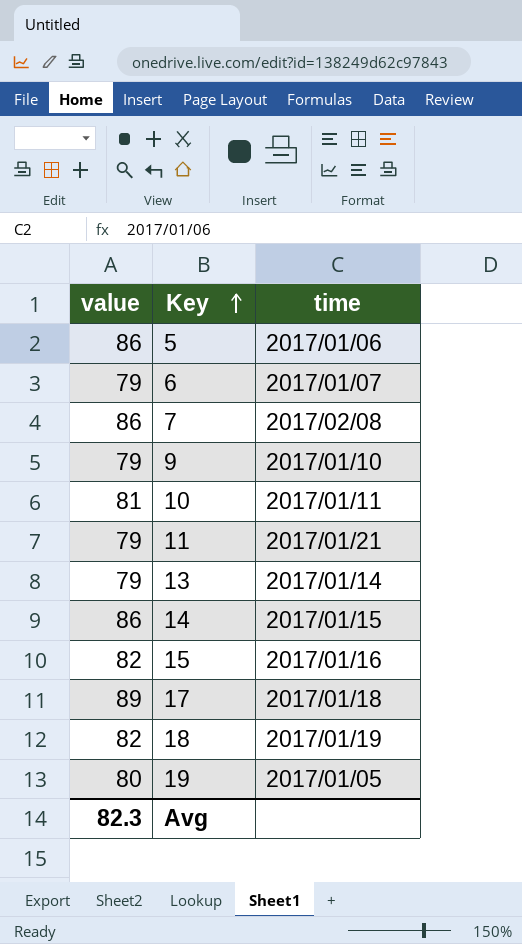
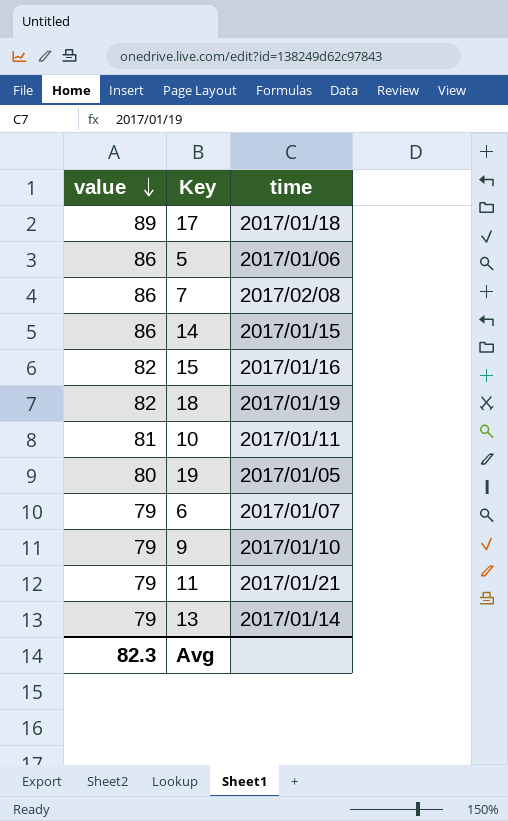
row order: Key ascending -> value descending

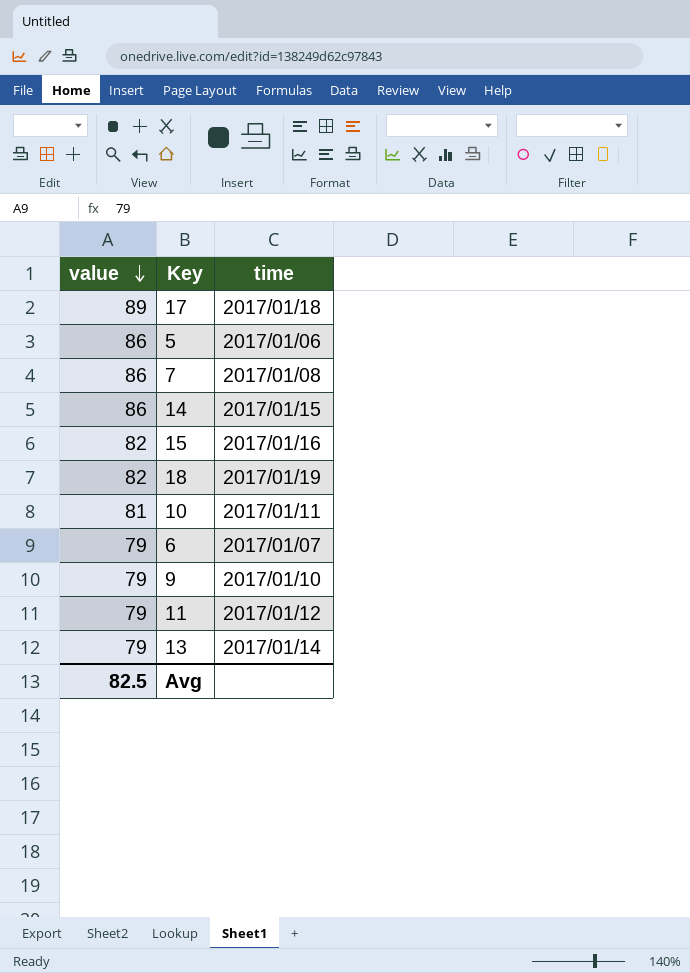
row 19: 80 | 2017/01/05 -> none
7 | time: 2017/02/08 -> 2017/01/08
11 | time: 2017/01/21 -> 2017/01/12
Avg | value: 82.3 -> 82.5

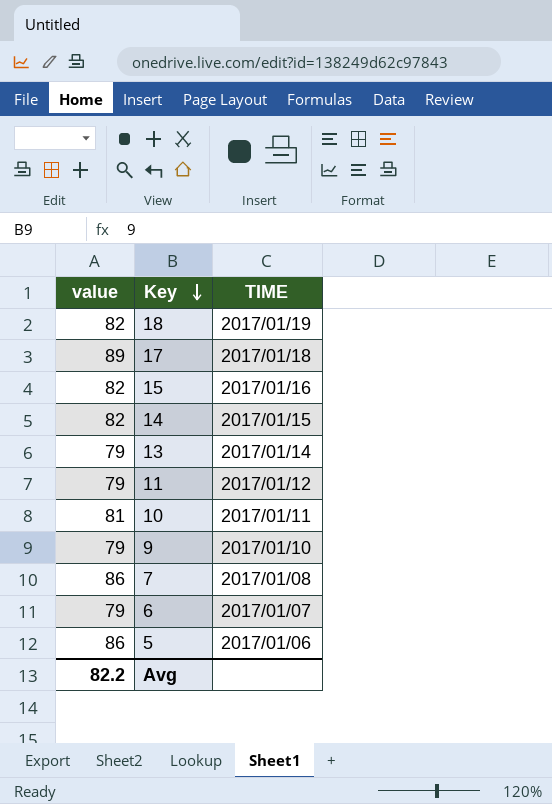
row order: value descending -> Key descending
column name: time -> TIME
14 | value: 86 -> 82
Avg | value: 82.5 -> 82.2

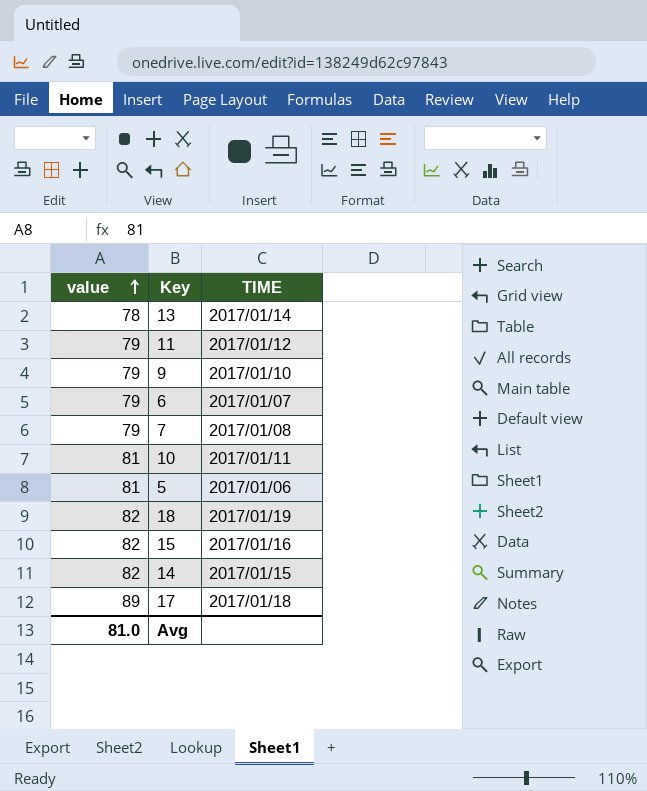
row order: Key descending -> value ascending
13 | value: 79 -> 78
7 | value: 86 -> 79
5 | value: 86 -> 81
Avg | value: 82.2 -> 81.0

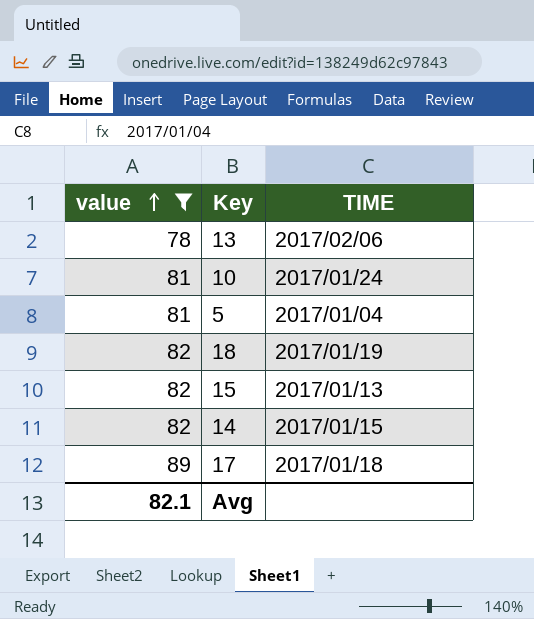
filter: none -> value != 79
13 | TIME: 2017/01/14 -> 2017/02/06
10 | TIME: 2017/01/11 -> 2017/01/24
5 | TIME: 2017/01/06 -> 2017/01/04
15 | TIME: 2017/01/16 -> 2017/01/13
Avg | value: 81.0 -> 82.1

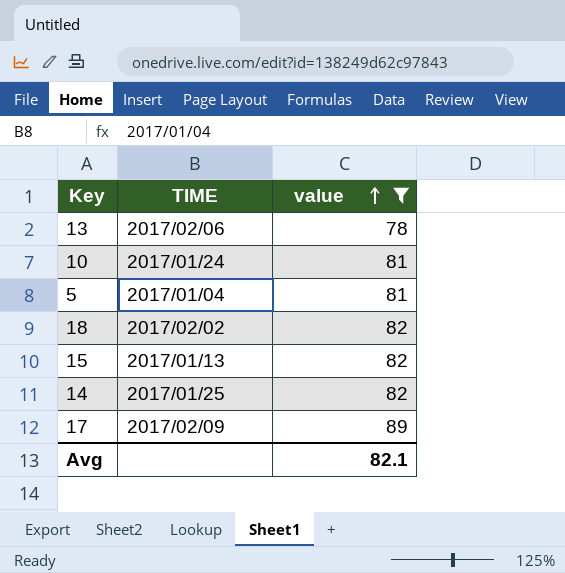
column value | position: 1 -> 3
18 | TIME: 2017/01/19 -> 2017/02/02
14 | TIME: 2017/01/15 -> 2017/01/25
17 | TIME: 2017/01/18 -> 2017/02/09

